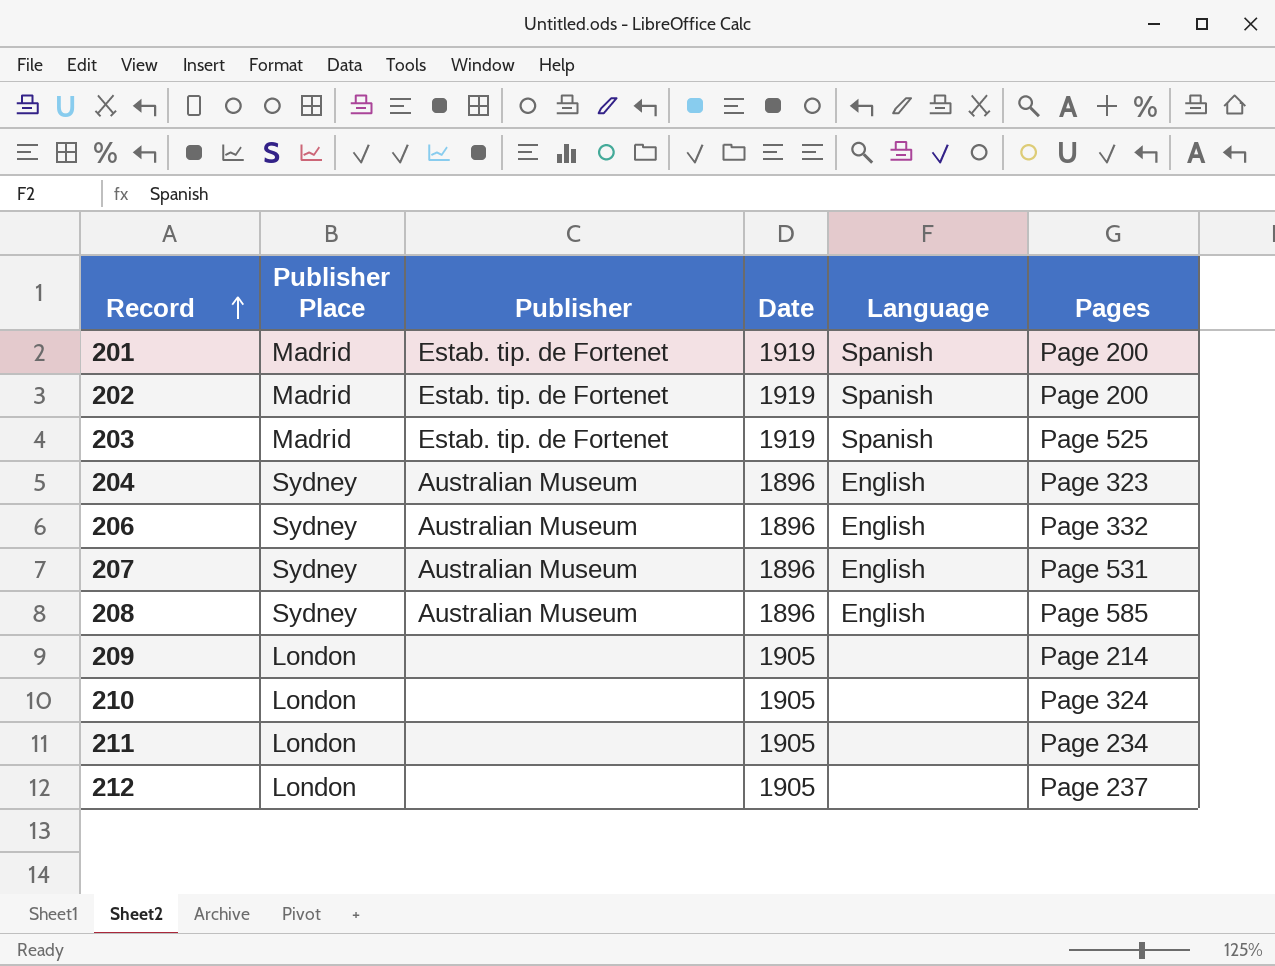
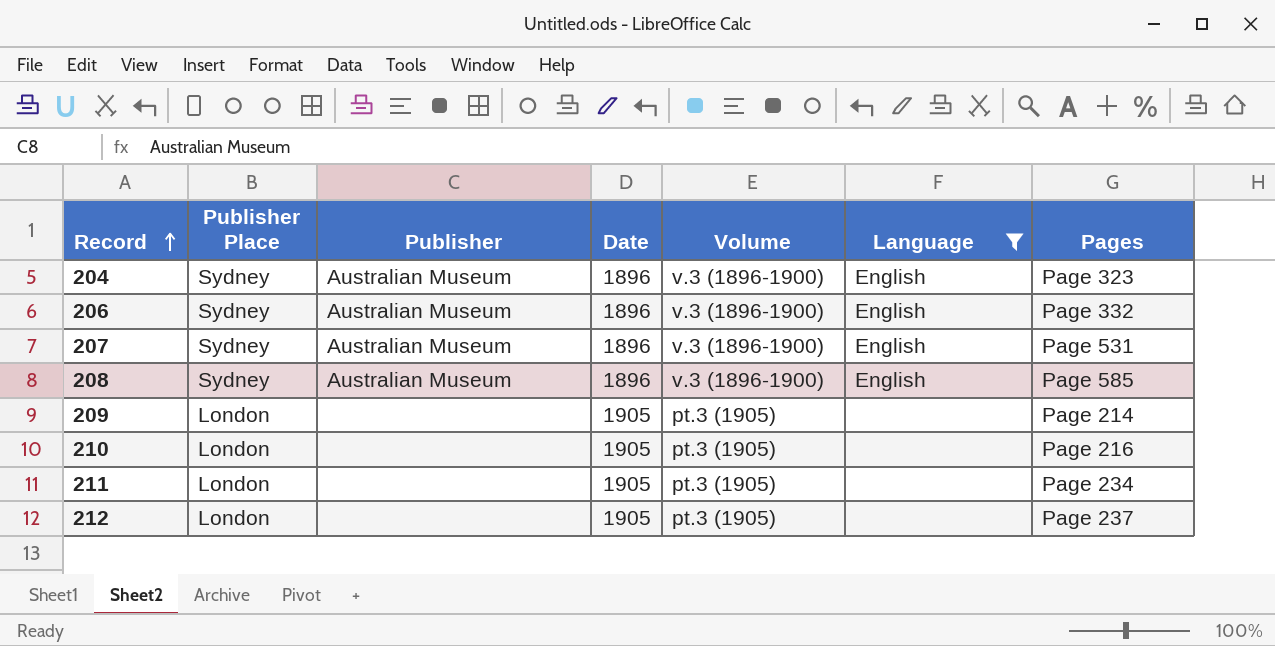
filter: none -> Language != Spanish
column Volume | position: none -> 5
210 | Pages: Page 324 -> Page 216

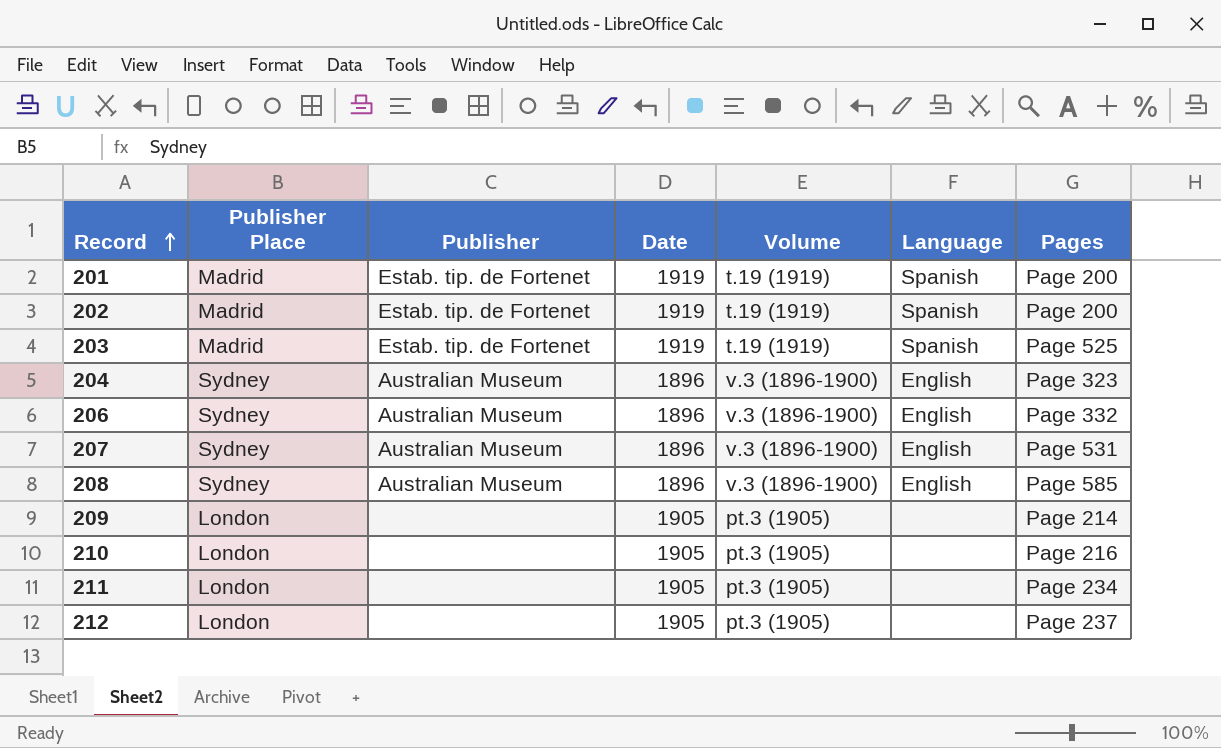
filter: Language != Spanish -> none

